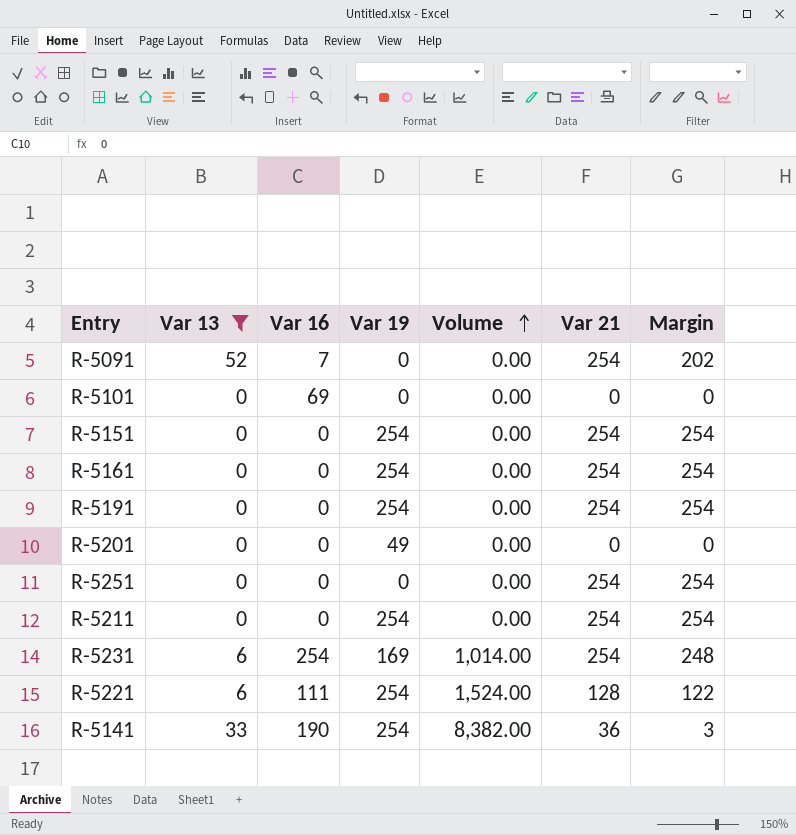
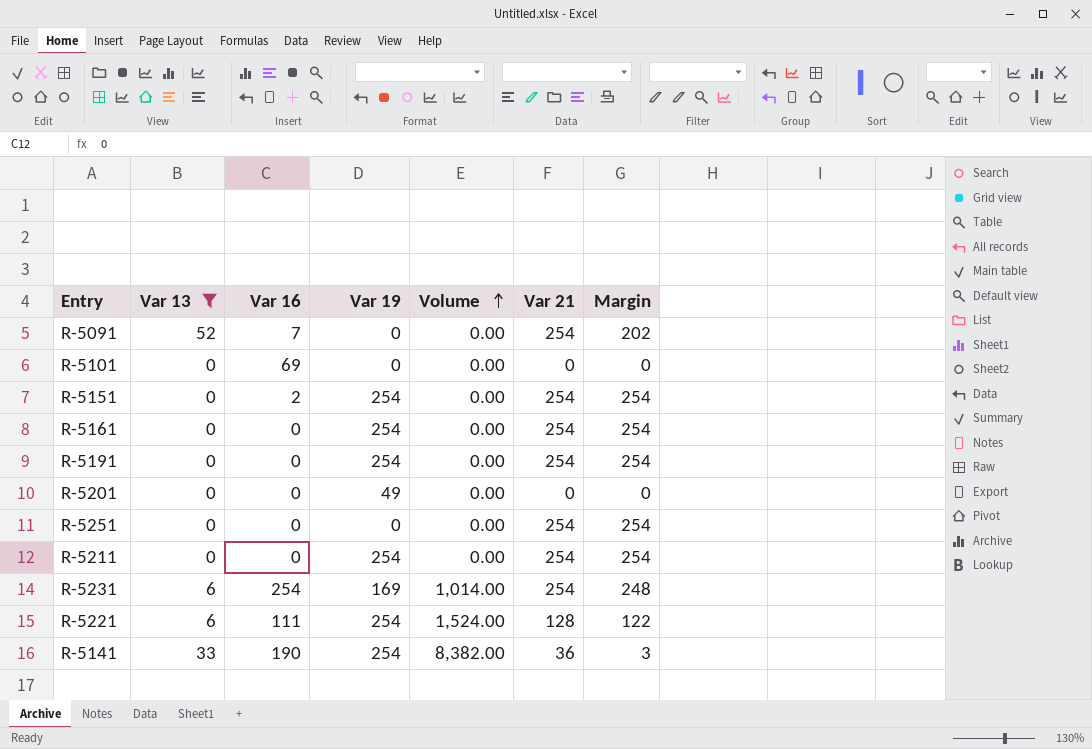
R-5151 | Var 16: 0 -> 2

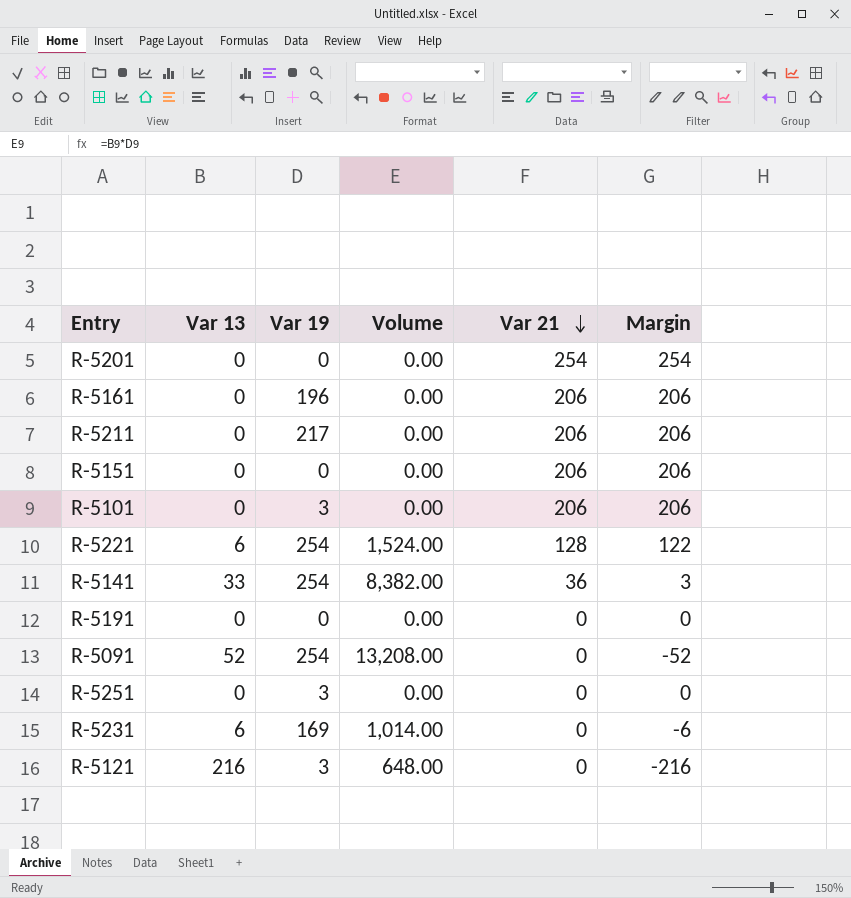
filter: Var 13 != 216 -> none
row order: Volume ascending -> Var 21 descending
column Var 16 | position: 3 -> none
R-5201 | Var 19: 49 -> 0
R-5201 | Var 21: 0 -> 254
R-5201 | Margin: 0 -> 254
R-5161 | Var 19: 254 -> 196
R-5161 | Var 21: 254 -> 206
R-5161 | Margin: 254 -> 206
R-5211 | Var 19: 254 -> 217
R-5211 | Var 21: 254 -> 206
R-5211 | Margin: 254 -> 206
R-5151 | Var 19: 254 -> 0
R-5151 | Var 21: 254 -> 206
R-5151 | Margin: 254 -> 206
R-5101 | Var 19: 0 -> 3
R-5101 | Var 21: 0 -> 206
R-5101 | Margin: 0 -> 206
R-5191 | Var 19: 254 -> 0
R-5191 | Var 21: 254 -> 0
R-5191 | Margin: 254 -> 0
R-5091 | Var 19: 0 -> 254
R-5091 | Volume: 0.00 -> 13,208.00
R-5091 | Var 21: 254 -> 0
R-5091 | Margin: 202 -> -52
R-5251 | Var 19: 0 -> 3
R-5251 | Var 21: 254 -> 0
R-5251 | Margin: 254 -> 0
R-5231 | Var 21: 254 -> 0
R-5231 | Margin: 248 -> -6

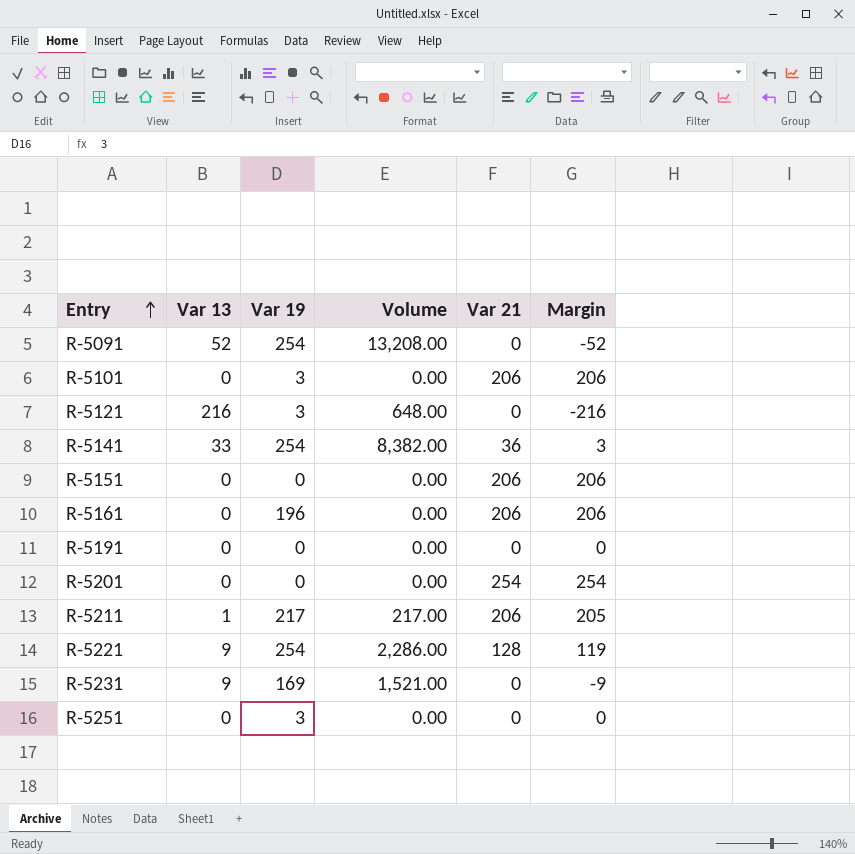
row order: Var 21 descending -> Entry ascending
R-5211 | Var 13: 0 -> 1
R-5211 | Volume: 0.00 -> 217.00
R-5211 | Margin: 206 -> 205
R-5221 | Var 13: 6 -> 9
R-5221 | Volume: 1,524.00 -> 2,286.00
R-5221 | Margin: 122 -> 119
R-5231 | Var 13: 6 -> 9
R-5231 | Volume: 1,014.00 -> 1,521.00
R-5231 | Margin: -6 -> -9

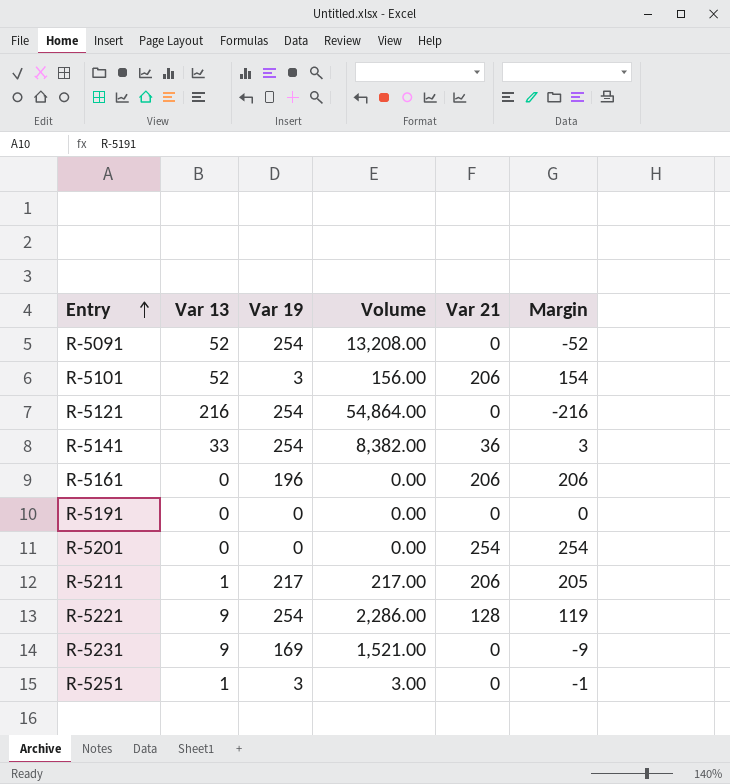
row R-5151: 0 | 0 | 0.00 | 206 | 206 -> none
R-5101 | Var 13: 0 -> 52
R-5101 | Volume: 0.00 -> 156.00
R-5101 | Margin: 206 -> 154
R-5121 | Var 19: 3 -> 254
R-5121 | Volume: 648.00 -> 54,864.00
R-5251 | Var 13: 0 -> 1
R-5251 | Volume: 0.00 -> 3.00
R-5251 | Margin: 0 -> -1

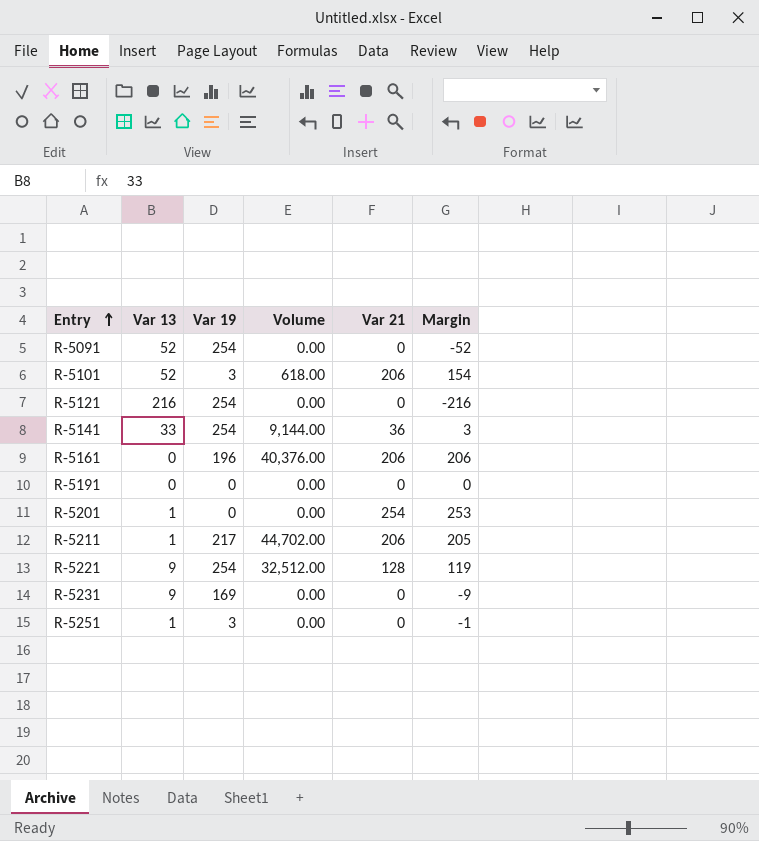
column Volume | formula: [Var 13] * [Var 19] -> [Var 19] * [Var 21]
R-5201 | Var 13: 0 -> 1
R-5201 | Margin: 254 -> 253

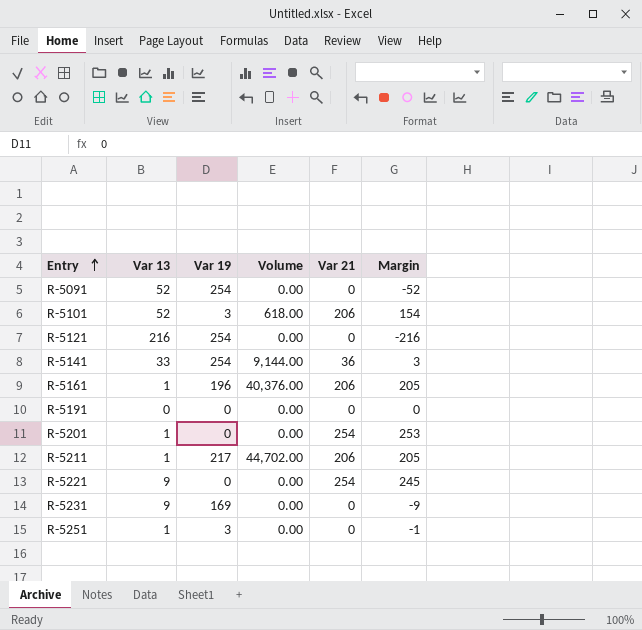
R-5161 | Var 13: 0 -> 1
R-5161 | Margin: 206 -> 205
R-5221 | Var 19: 254 -> 0
R-5221 | Volume: 32,512.00 -> 0.00
R-5221 | Var 21: 128 -> 254
R-5221 | Margin: 119 -> 245

